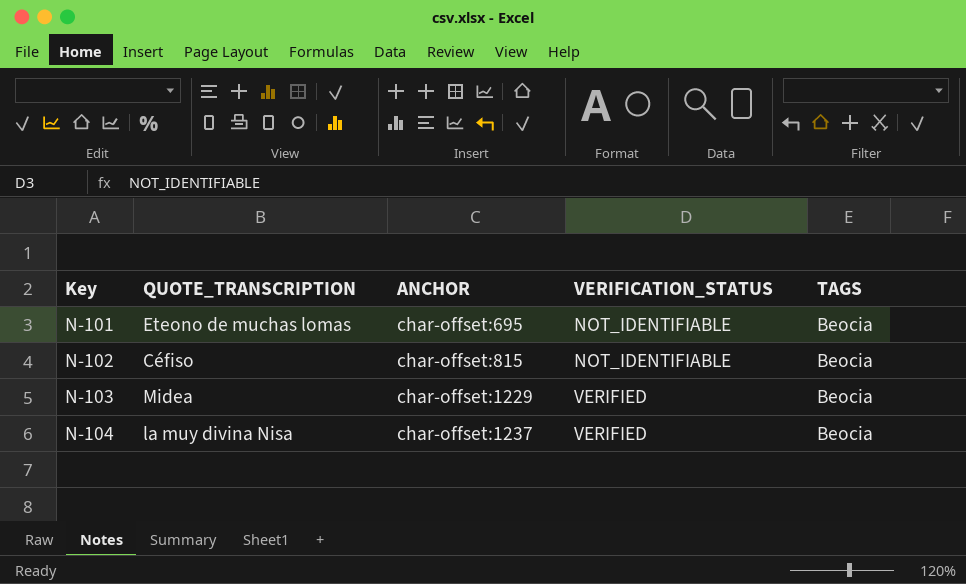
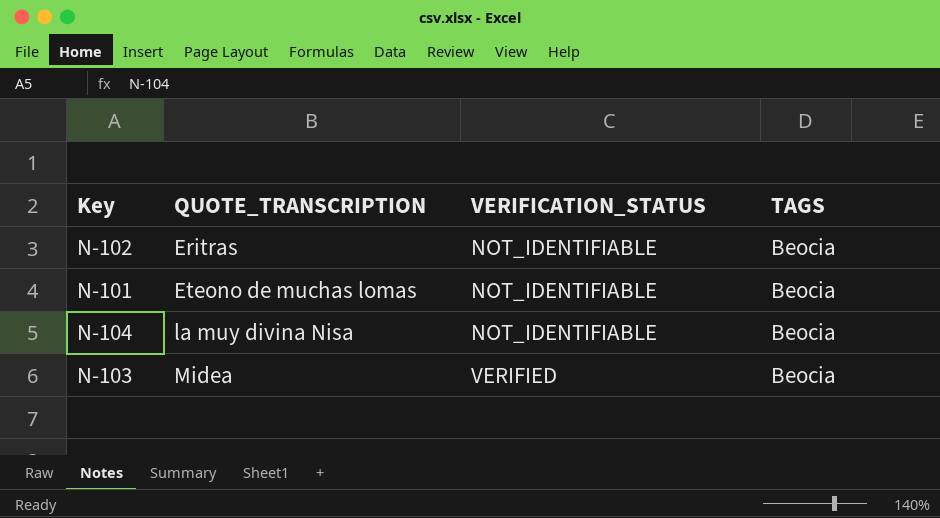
row order: Key ascending -> QUOTE_TRANSCRIPTION ascending
column ANCHOR | position: 3 -> none
N-102 | QUOTE_TRANSCRIPTION: Céfiso -> Eritras
N-104 | VERIFICATION_STATUS: VERIFIED -> NOT_IDENTIFIABLE

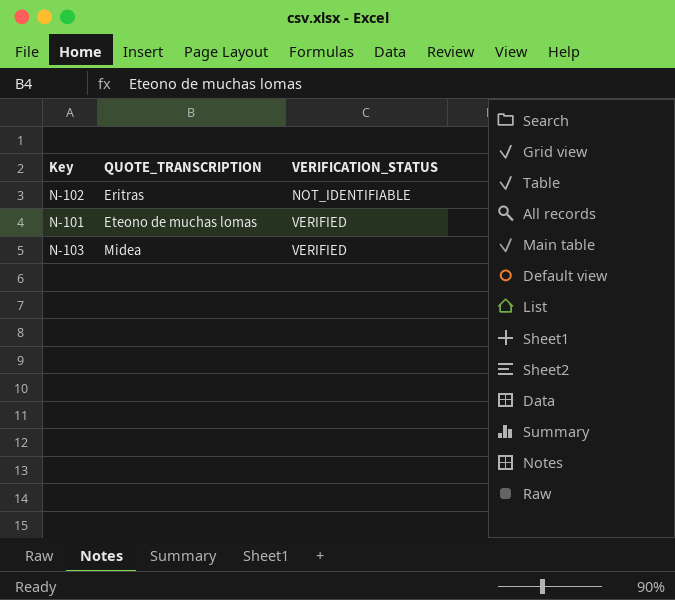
column TAGS | position: 4 -> none
row N-104: la muy divina Nisa | NOT_IDENTIFIABLE | Beocia -> none
N-101 | VERIFICATION_STATUS: NOT_IDENTIFIABLE -> VERIFIED

